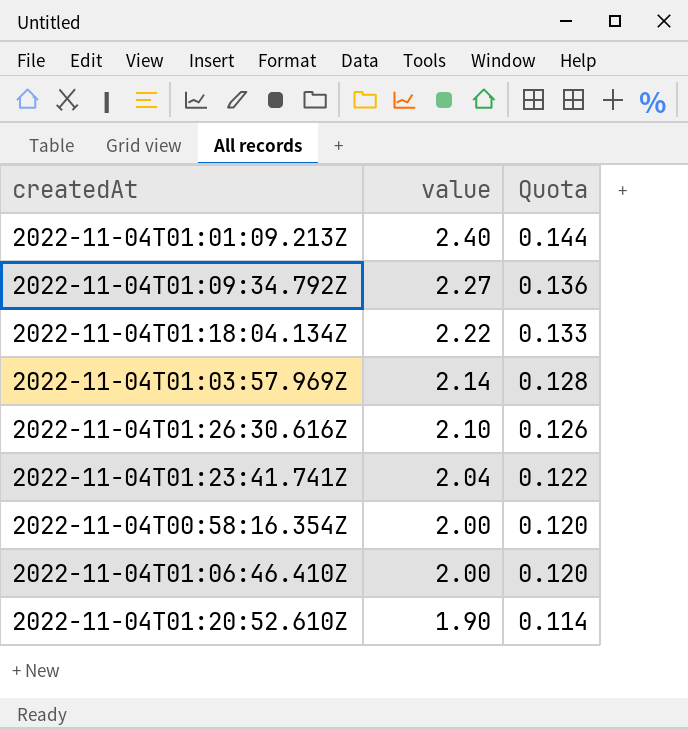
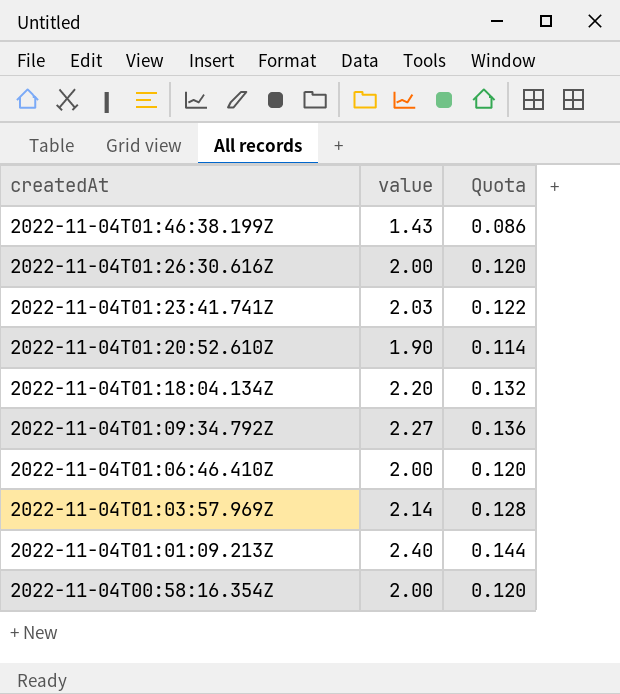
row order: value descending -> createdAt descending
row 2022-11-04T01:46:38.199Z: none -> 1.43 | 0.086
2022-11-04T01:26:30.616Z | value: 2.10 -> 2.00
2022-11-04T01:26:30.616Z | Quota: 0.126 -> 0.120
2022-11-04T01:23:41.741Z | value: 2.04 -> 2.03
2022-11-04T01:18:04.134Z | value: 2.22 -> 2.20
2022-11-04T01:18:04.134Z | Quota: 0.133 -> 0.132

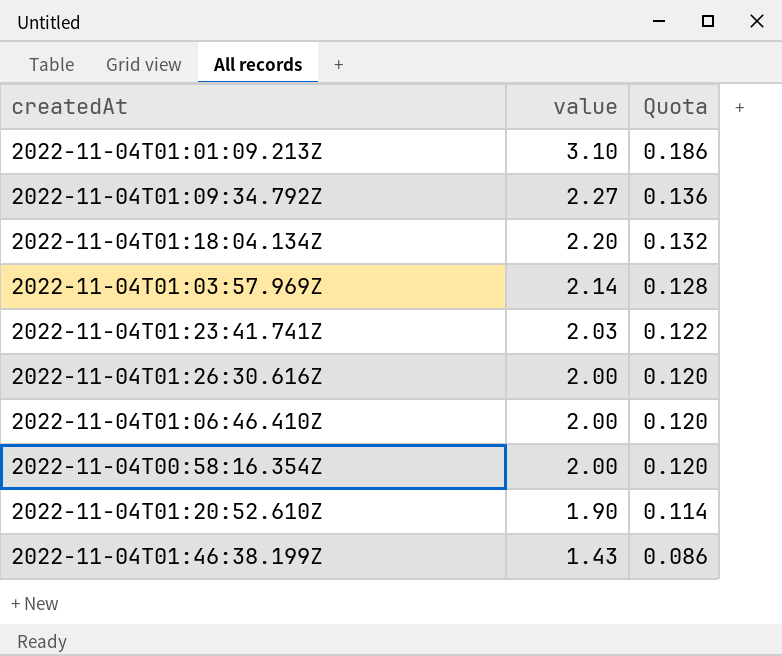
row order: createdAt descending -> value descending
2022-11-04T01:01:09.213Z | value: 2.40 -> 3.10
2022-11-04T01:01:09.213Z | Quota: 0.144 -> 0.186

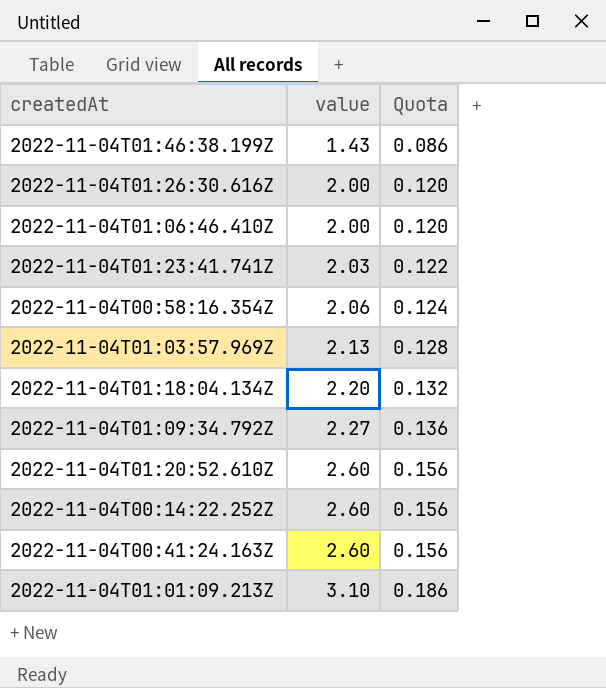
row order: value descending -> value ascending
2022-11-04T00:58:16.354Z | value: 2.00 -> 2.06
2022-11-04T00:58:16.354Z | Quota: 0.120 -> 0.124
2022-11-04T01:03:57.969Z | value: 2.14 -> 2.13
2022-11-04T01:20:52.610Z | value: 1.90 -> 2.60
2022-11-04T01:20:52.610Z | Quota: 0.114 -> 0.156
row 2022-11-04T00:14:22.252Z: none -> 2.60 | 0.156
row 2022-11-04T00:41:24.163Z: none -> 2.60 | 0.156

